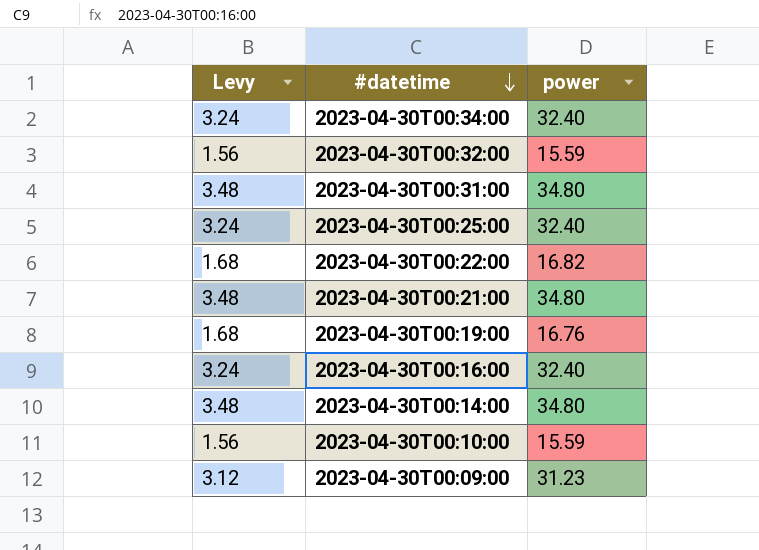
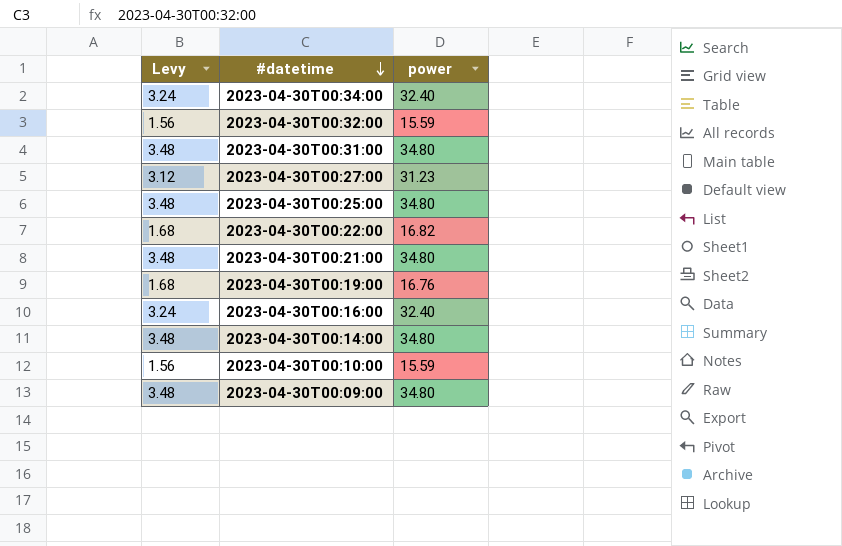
row 2023-04-30T00:27:00: none -> 3.12 | 31.23
2023-04-30T00:25:00 | Levy: 3.24 -> 3.48
2023-04-30T00:25:00 | power: 32.40 -> 34.80
2023-04-30T00:09:00 | Levy: 3.12 -> 3.48
2023-04-30T00:09:00 | power: 31.23 -> 34.80

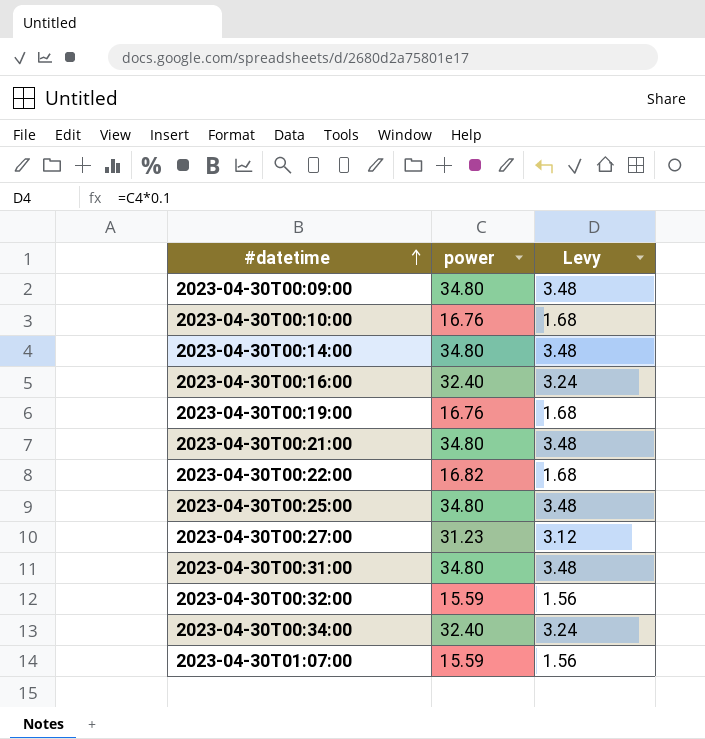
row order: #datetime descending -> #datetime ascending
column Levy | position: 1 -> 3
2023-04-30T00:10:00 | power: 15.59 -> 16.76
2023-04-30T00:10:00 | Levy: 1.56 -> 1.68
row 2023-04-30T01:07:00: none -> 15.59 | 1.56

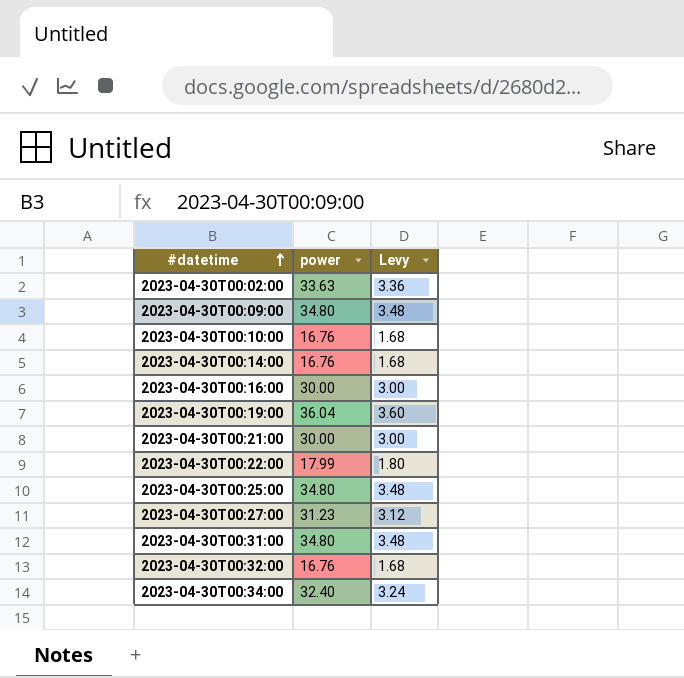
row 2023-04-30T01:07:00: 15.59 | 1.56 -> none
row 2023-04-30T00:02:00: none -> 33.63 | 3.36
2023-04-30T00:14:00 | power: 34.80 -> 16.76
2023-04-30T00:14:00 | Levy: 3.48 -> 1.68
2023-04-30T00:16:00 | power: 32.40 -> 30.00
2023-04-30T00:16:00 | Levy: 3.24 -> 3.00
2023-04-30T00:19:00 | power: 16.76 -> 36.04
2023-04-30T00:19:00 | Levy: 1.68 -> 3.60
2023-04-30T00:21:00 | power: 34.80 -> 30.00
2023-04-30T00:21:00 | Levy: 3.48 -> 3.00
2023-04-30T00:22:00 | power: 16.82 -> 17.99
2023-04-30T00:22:00 | Levy: 1.68 -> 1.80
2023-04-30T00:32:00 | power: 15.59 -> 16.76
2023-04-30T00:32:00 | Levy: 1.56 -> 1.68

